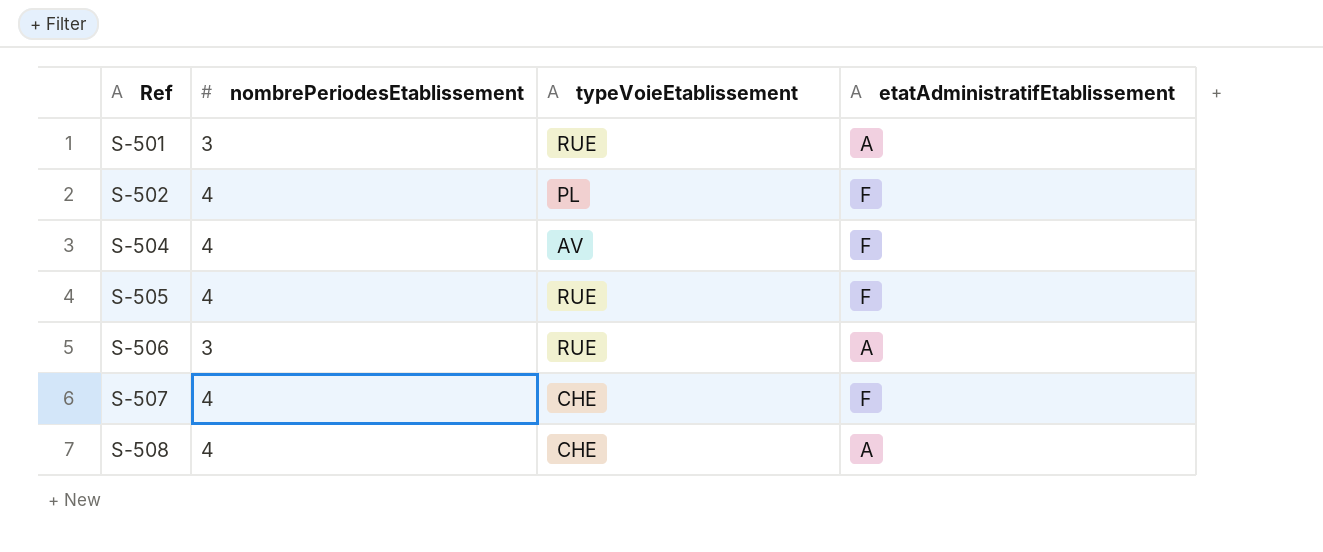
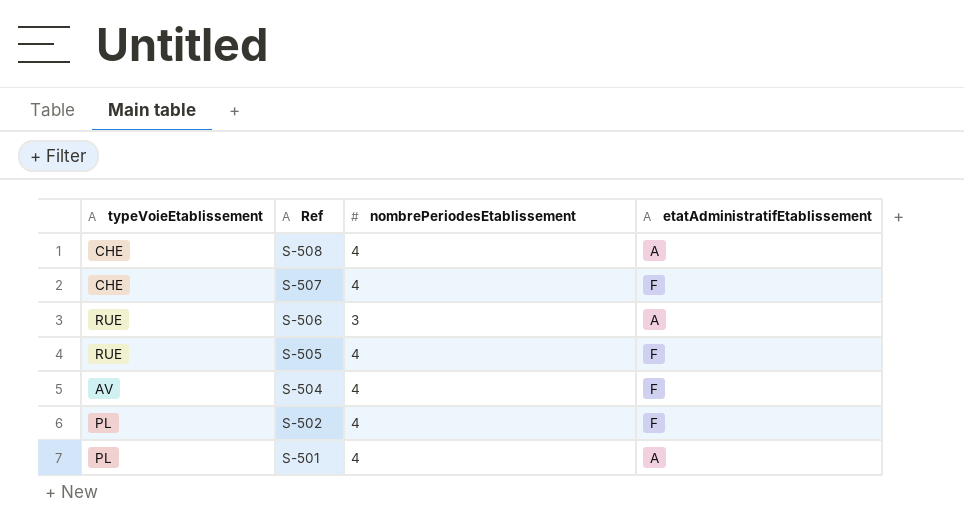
row order: Ref ascending -> Ref descending
column typeVoieEtablissement | position: 3 -> 1
S-501 | typeVoieEtablissement: RUE -> PL
S-501 | nombrePeriodesEtablissement: 3 -> 4

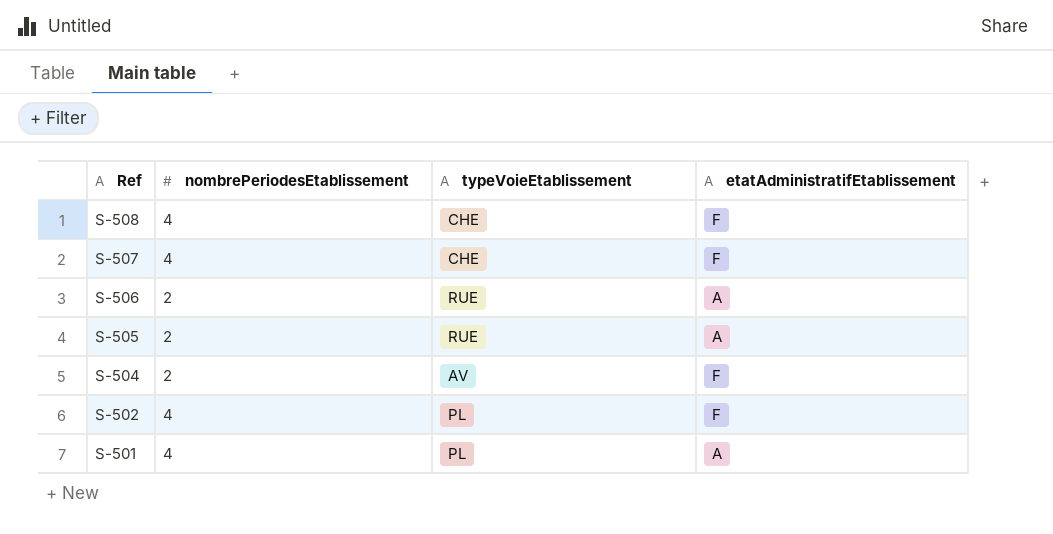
column typeVoieEtablissement | position: 1 -> 3
S-508 | etatAdministratifEtablissement: A -> F
S-506 | nombrePeriodesEtablissement: 3 -> 2
S-505 | nombrePeriodesEtablissement: 4 -> 2
S-505 | etatAdministratifEtablissement: F -> A
S-504 | nombrePeriodesEtablissement: 4 -> 2

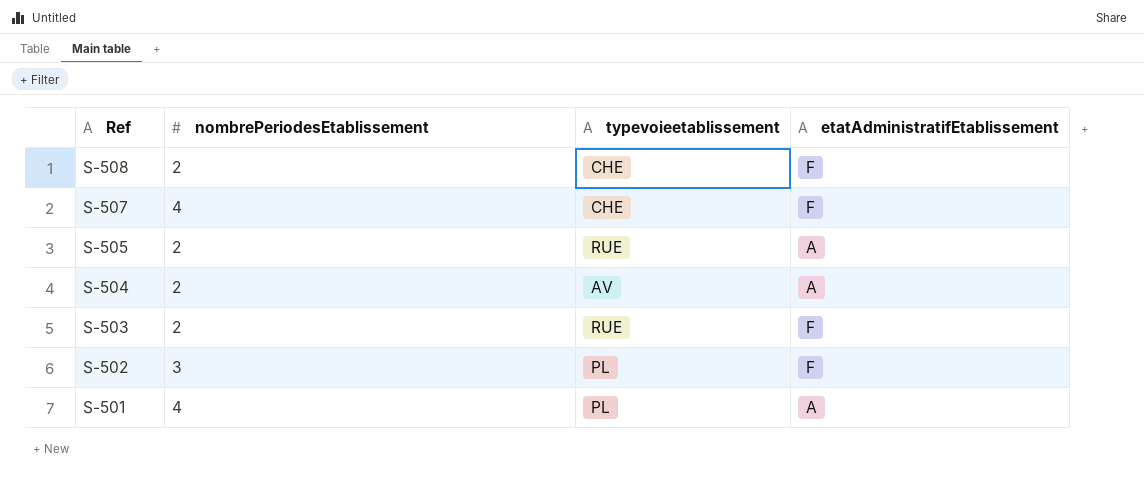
column name: typeVoieEtablissement -> typevoieetablissement
row S-506: 2 | RUE | A -> none
S-508 | nombrePeriodesEtablissement: 4 -> 2
S-504 | etatAdministratifEtablissement: F -> A
row S-503: none -> 2 | RUE | F
S-502 | nombrePeriodesEtablissement: 4 -> 3

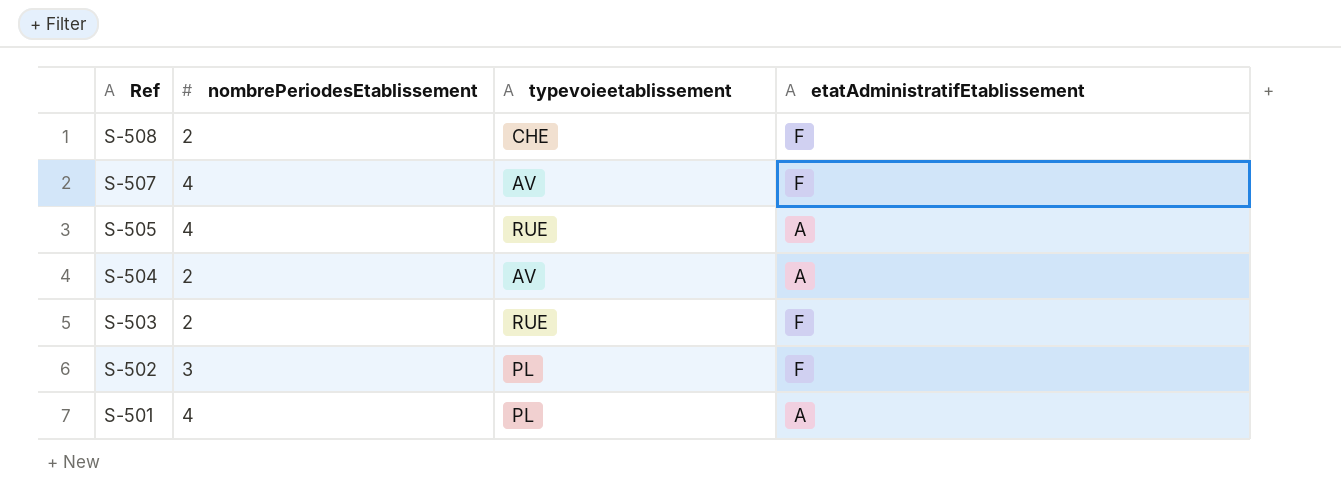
S-507 | typevoieetablissement: CHE -> AV
S-505 | nombrePeriodesEtablissement: 2 -> 4

